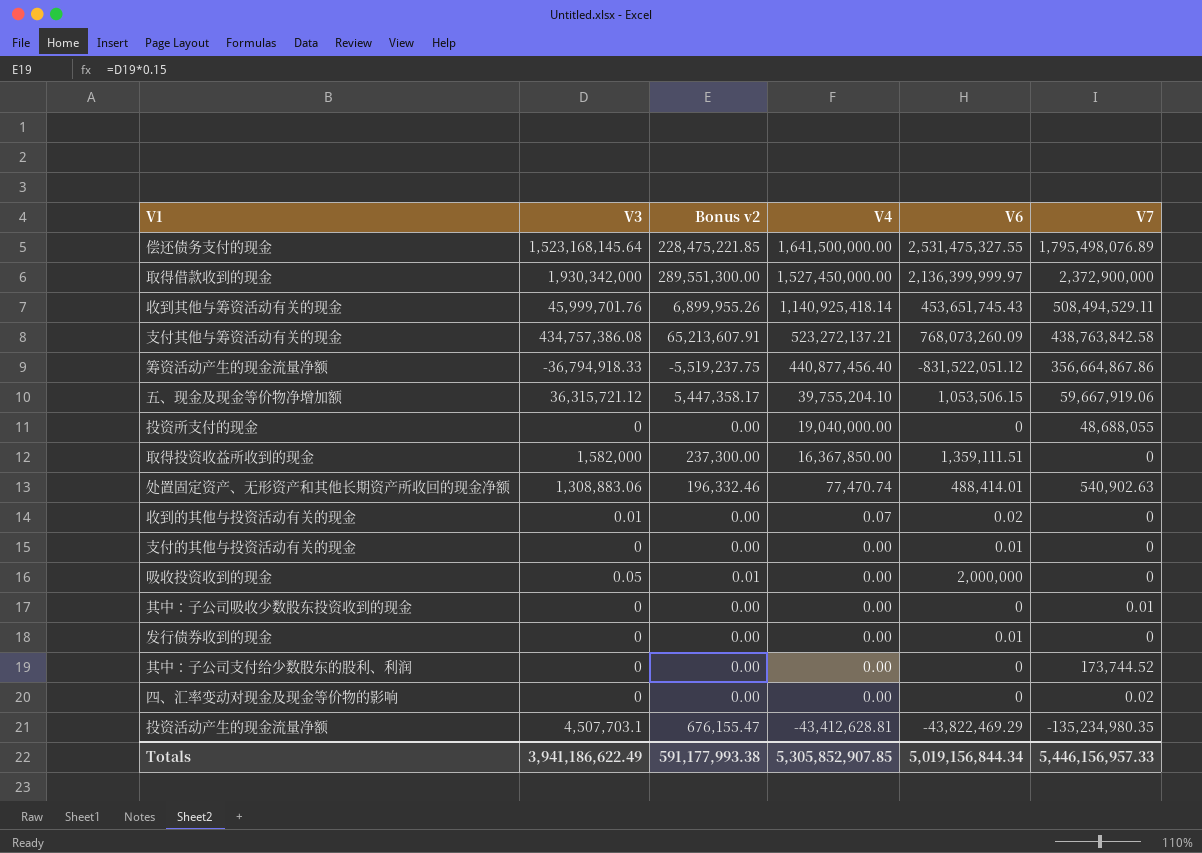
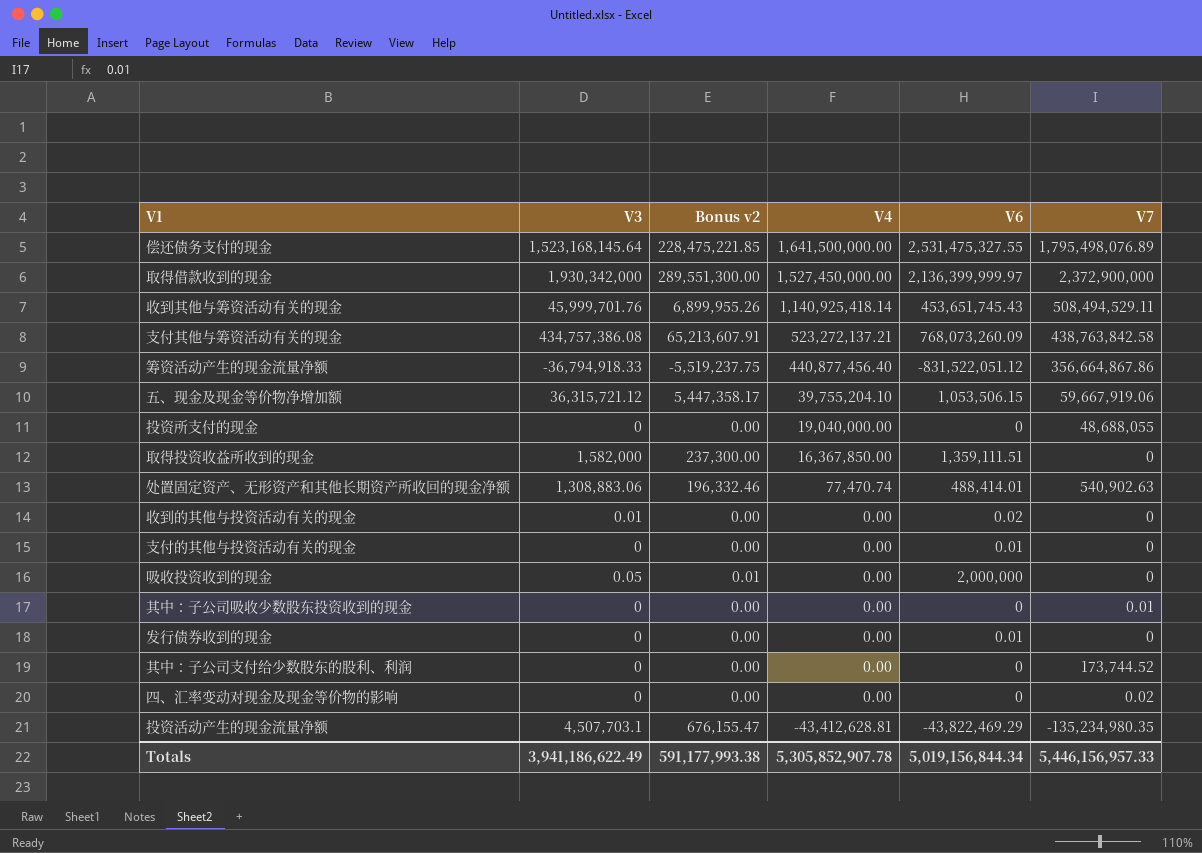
收到的其他与投资活动有关的现金 | V4: 0.07 -> 0.00
Totals | V4: 5,305,852,907.85 -> 5,305,852,907.78

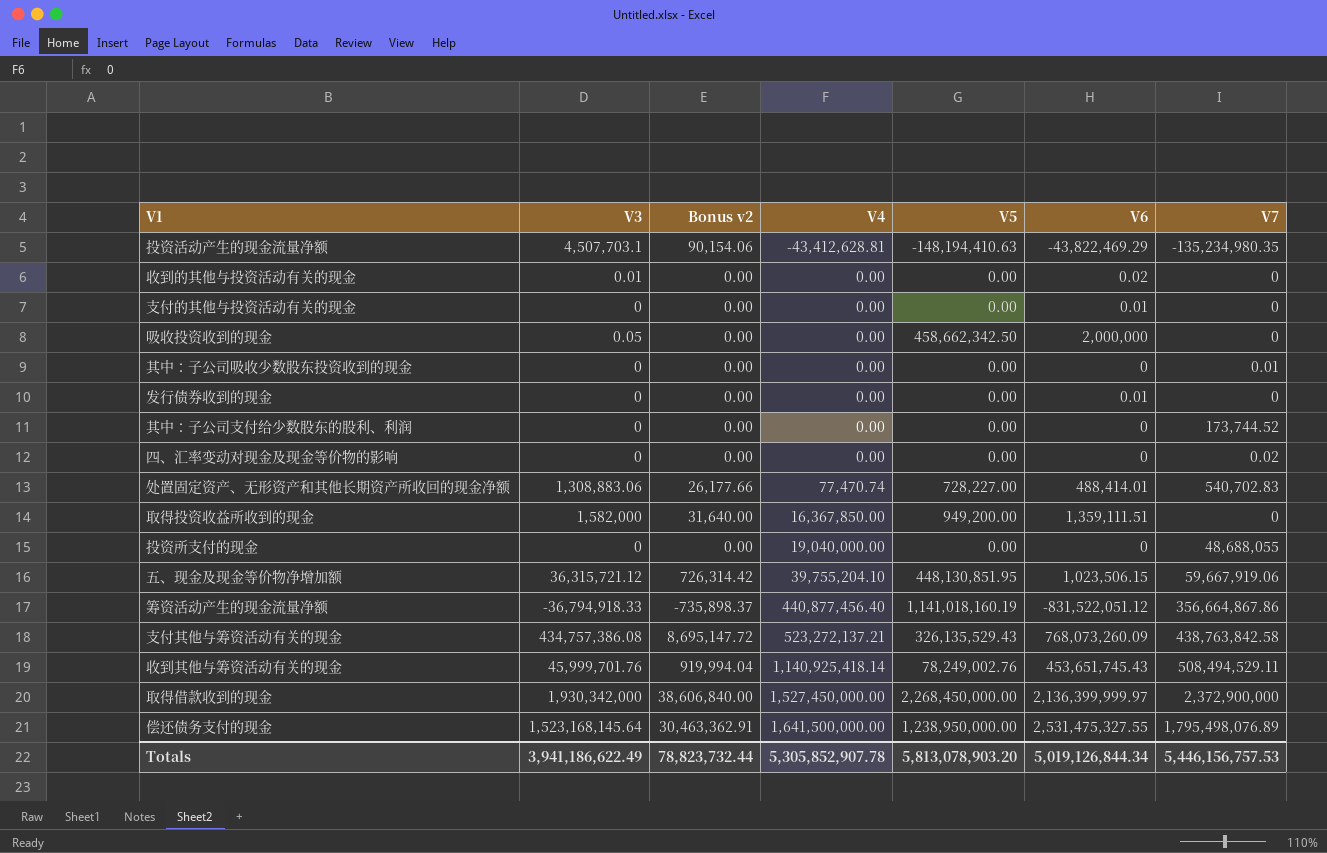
row order: V4 descending -> V4 ascending
column Bonus v2 | formula: [V3] * 0.15 -> [V3] * 0.02
column V5 | position: none -> 5
处置固定资产、无形资产和其他长期资产所收回的现金净额 | V7: 540,902.63 -> 540,702.83
五、现金及现金等价物净增加额 | V6: 1,053,506.15 -> 1,023,506.15
Totals | Bonus v2: 591,177,993.38 -> 78,823,732.44
Totals | V6: 5,019,156,844.34 -> 5,019,126,844.34
Totals | V7: 5,446,156,957.33 -> 5,446,156,757.53

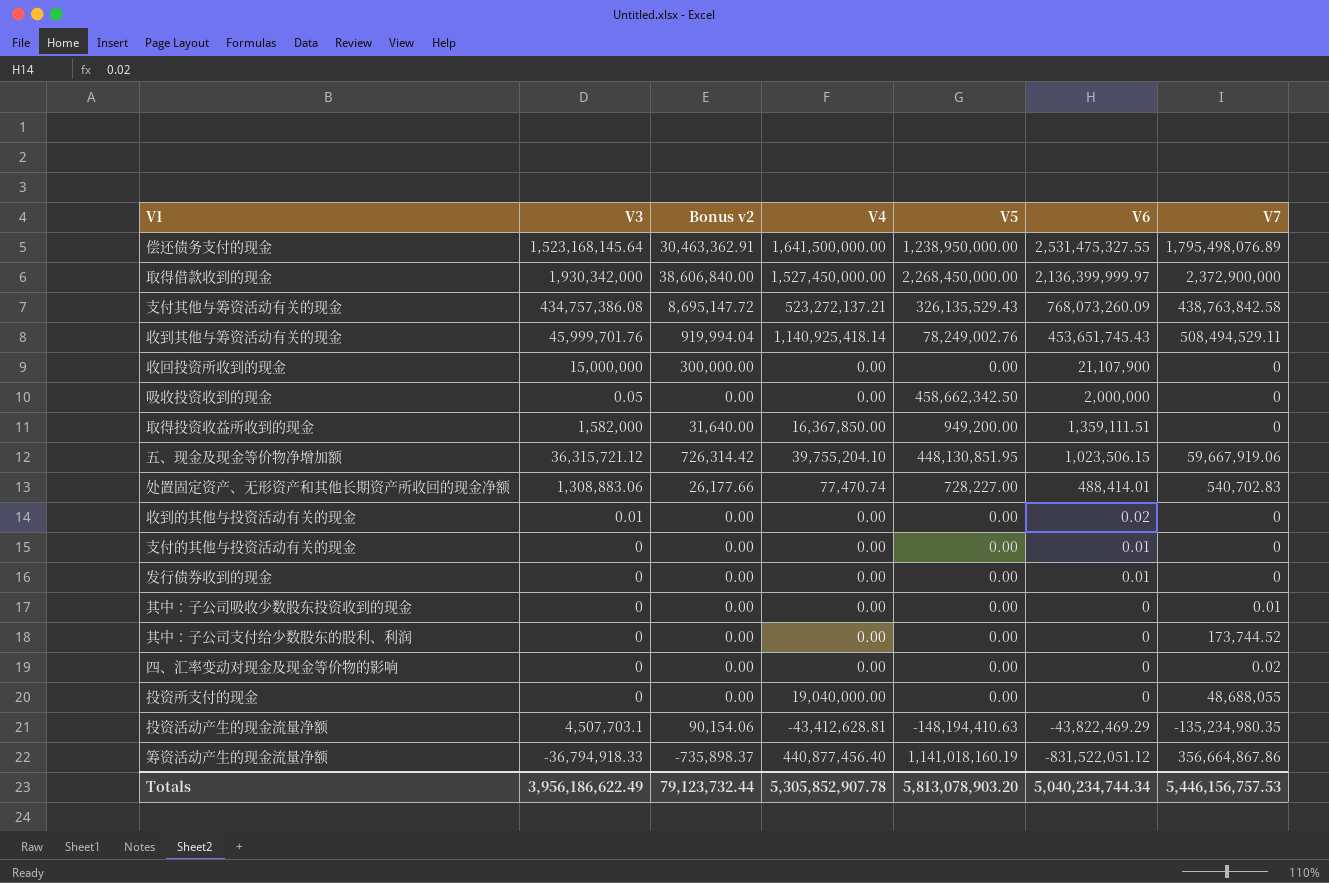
row order: V4 ascending -> V6 descending
row 收回投资所收到的现金: none -> 15,000,000 | 300,000.00 | 0.00 | 0.00 | 21,107,900 | 0
Totals | V3: 3,941,186,622.49 -> 3,956,186,622.49
Totals | Bonus v2: 78,823,732.44 -> 79,123,732.44
Totals | V6: 5,019,126,844.34 -> 5,040,234,744.34

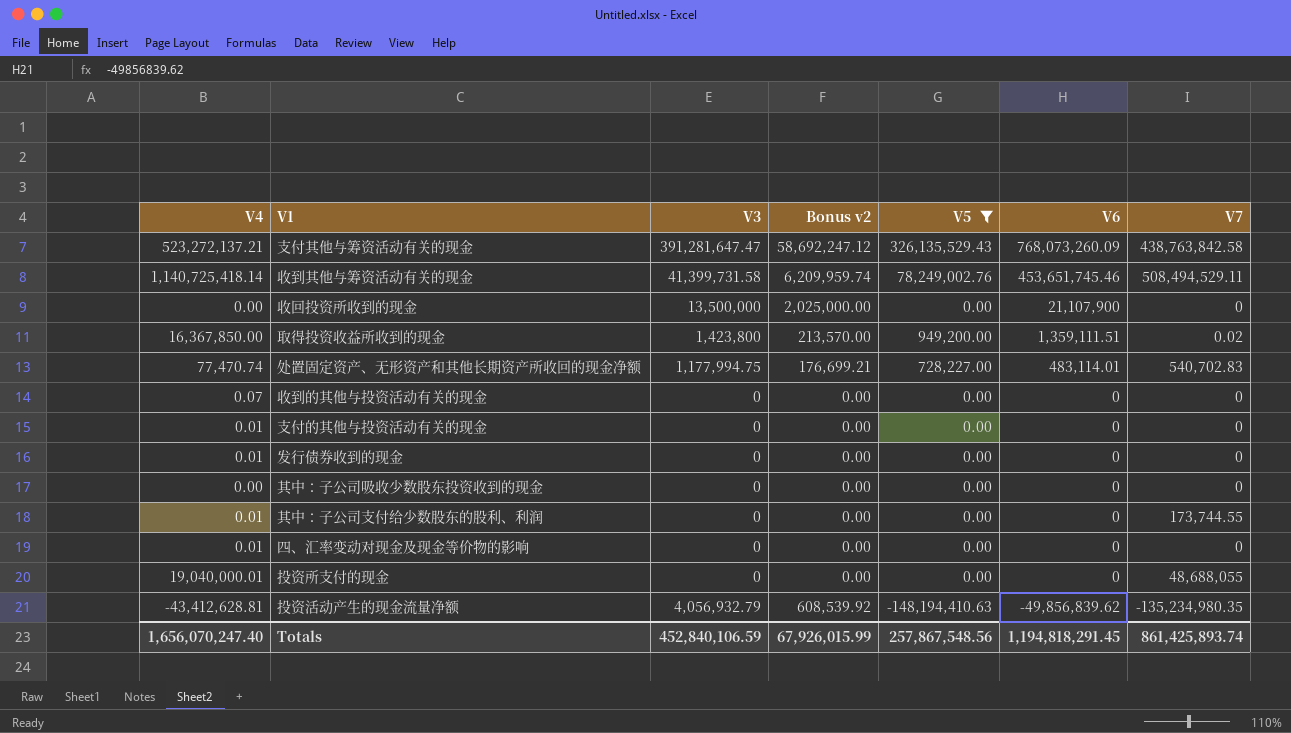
filter: none -> V5 <= 326,135,529.43
column V4 | position: 4 -> 1
column Bonus v2 | formula: [V3] * 0.02 -> [V3] * 0.15
支付其他与筹资活动有关的现金 | V3: 434,757,386.08 -> 391,281,647.47
收到其他与筹资活动有关的现金 | V4: 1,140,925,418.14 -> 1,140,725,418.14
收到其他与筹资活动有关的现金 | V3: 45,999,701.76 -> 41,399,731.58
收到其他与筹资活动有关的现金 | V6: 453,651,745.43 -> 453,651,745.46
收回投资所收到的现金 | V3: 15,000,000 -> 13,500,000
取得投资收益所收到的现金 | V3: 1,582,000 -> 1,423,800
取得投资收益所收到的现金 | V7: 0 -> 0.02
处置固定资产、无形资产和其他长期资产所收回的现金净额 | V3: 1,308,883.06 -> 1,177,994.75
处置固定资产、无形资产和其他长期资产所收回的现金净额 | V6: 488,414.01 -> 483,114.01
收到的其他与投资活动有关的现金 | V4: 0.00 -> 0.07
收到的其他与投资活动有关的现金 | V3: 0.01 -> 0
收到的其他与投资活动有关的现金 | V6: 0.02 -> 0
支付的其他与投资活动有关的现金 | V4: 0.00 -> 0.01
支付的其他与投资活动有关的现金 | V6: 0.01 -> 0
发行债券收到的现金 | V4: 0.00 -> 0.01
发行债券收到的现金 | V6: 0.01 -> 0
其中：子公司吸收少数股东投资收到的现金 | V7: 0.01 -> 0
其中：子公司支付给少数股东的股利、利润 | V4: 0.00 -> 0.01
其中：子公司支付给少数股东的股利、利润 | V7: 173,744.52 -> 173,744.55
四、汇率变动对现金及现金等价物的影响 | V4: 0.00 -> 0.01
四、汇率变动对现金及现金等价物的影响 | V7: 0.02 -> 0
投资所支付的现金 | V4: 19,040,000.00 -> 19,040,000.01
投资活动产生的现金流量净额 | V3: 4,507,703.1 -> 4,056,932.79
投资活动产生的现金流量净额 | V6: -43,822,469.29 -> -49,856,839.62
Totals | V4: 5,305,852,907.78 -> 1,656,070,247.40
Totals | V3: 3,956,186,622.49 -> 452,840,106.59
Totals | Bonus v2: 79,123,732.44 -> 67,926,015.99
Totals | V5: 5,813,078,903.20 -> 257,867,548.56
Totals | V6: 5,040,234,744.34 -> 1,194,818,291.45
Totals | V7: 5,446,156,757.53 -> 861,425,893.74

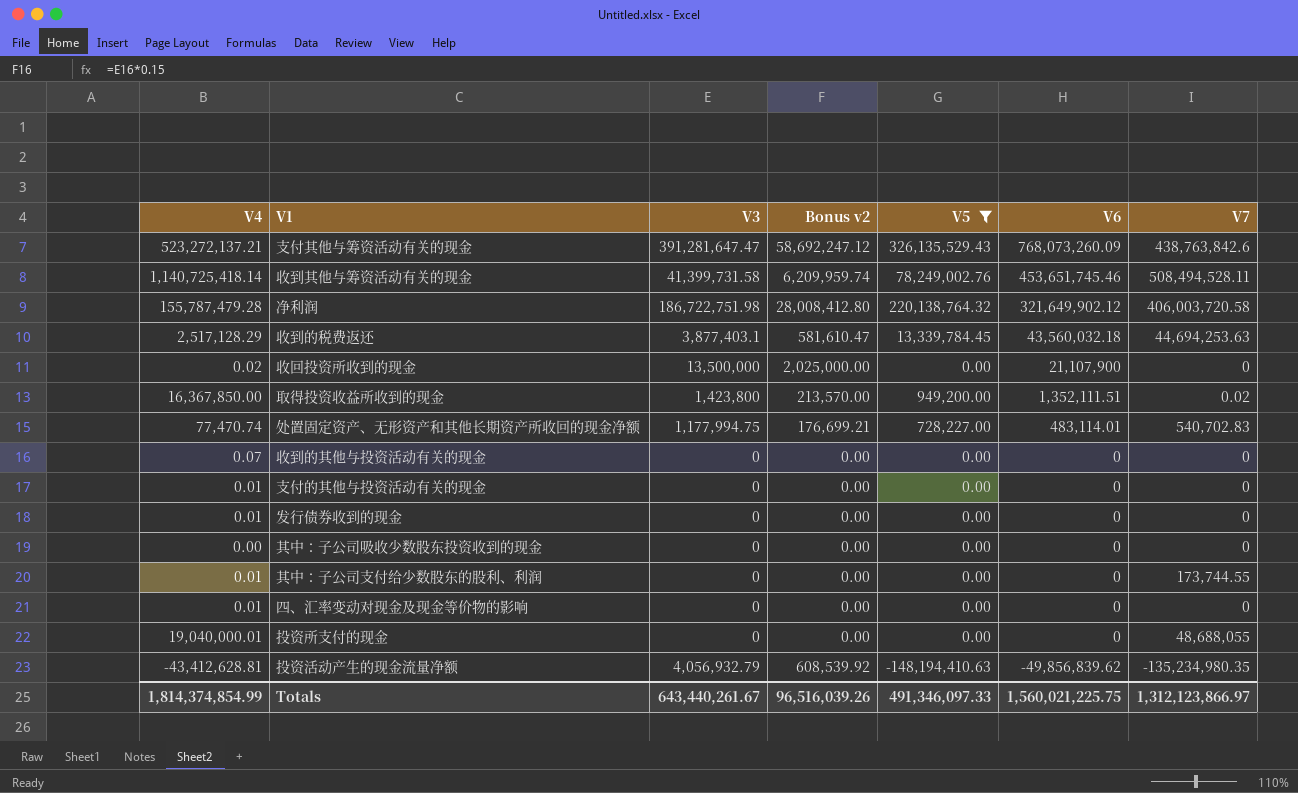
支付其他与筹资活动有关的现金 | V7: 438,763,842.58 -> 438,763,842.6
收到其他与筹资活动有关的现金 | V7: 508,494,529.11 -> 508,494,528.11
row 净利润: none -> 155,787,479.28 | 186,722,751.98 | 28,008,412.80 | 220,138,764.32 | 321,649,902.12 | 406,003,720.58
row 收到的税费返还: none -> 2,517,128.29 | 3,877,403.1 | 581,610.47 | 13,339,784.45 | 43,560,032.18 | 44,694,253.63
收回投资所收到的现金 | V4: 0.00 -> 0.02
取得投资收益所收到的现金 | V6: 1,359,111.51 -> 1,352,111.51
Totals | V4: 1,656,070,247.40 -> 1,814,374,854.99
Totals | V3: 452,840,106.59 -> 643,440,261.67
Totals | Bonus v2: 67,926,015.99 -> 96,516,039.26
Totals | V5: 257,867,548.56 -> 491,346,097.33
Totals | V6: 1,194,818,291.45 -> 1,560,021,225.75
Totals | V7: 861,425,893.74 -> 1,312,123,866.97

